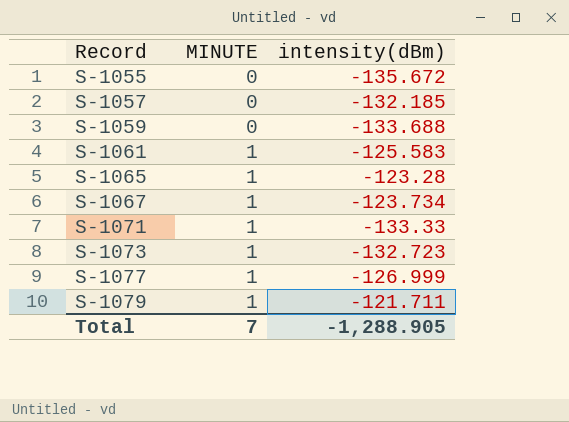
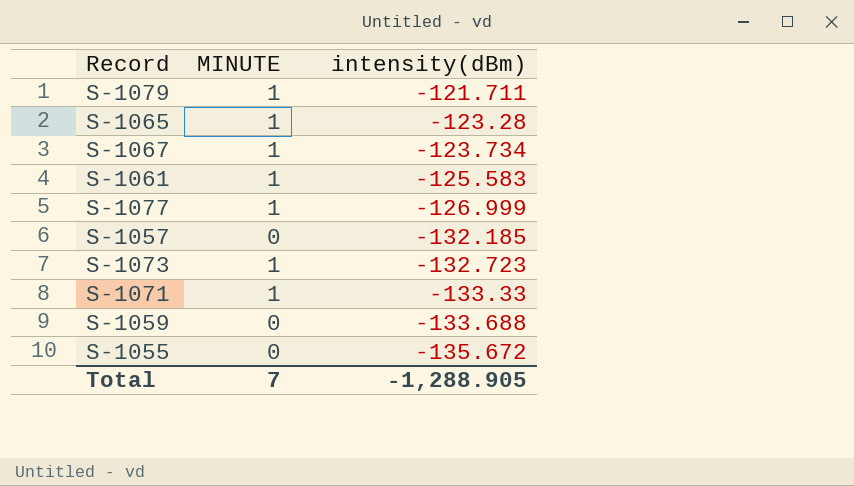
row order: Record ascending -> intensity(dBm) descending

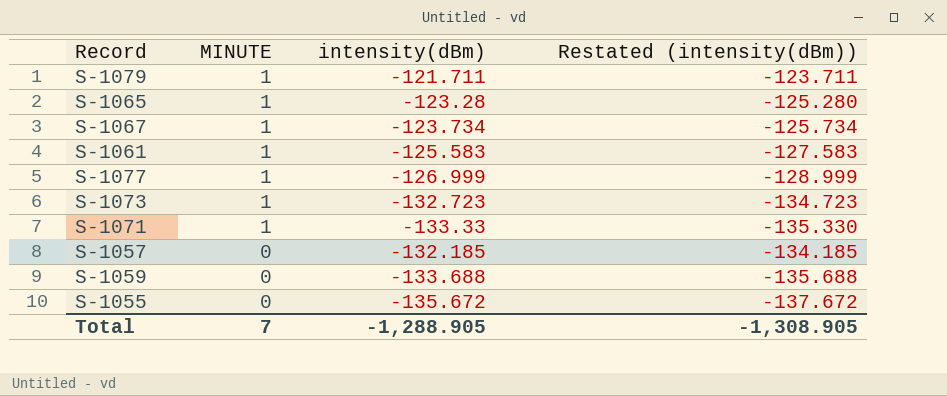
row order: intensity(dBm) descending -> MINUTE descending
column Restated (intensity(dBm)) | formula: none -> [intensity(dBm)] - 2

